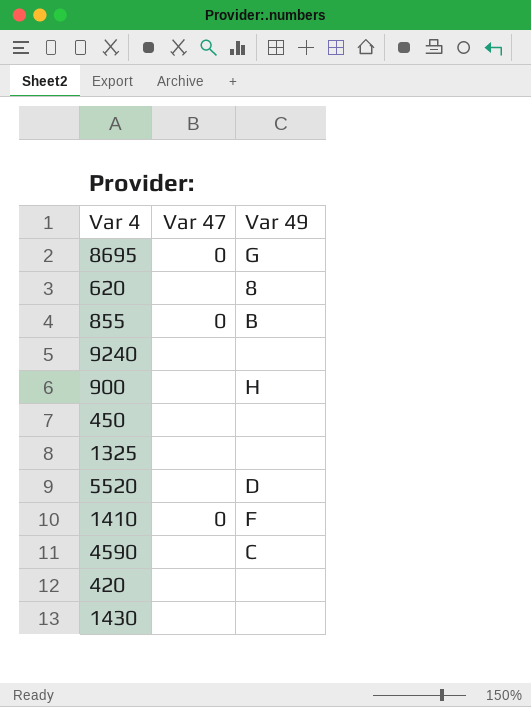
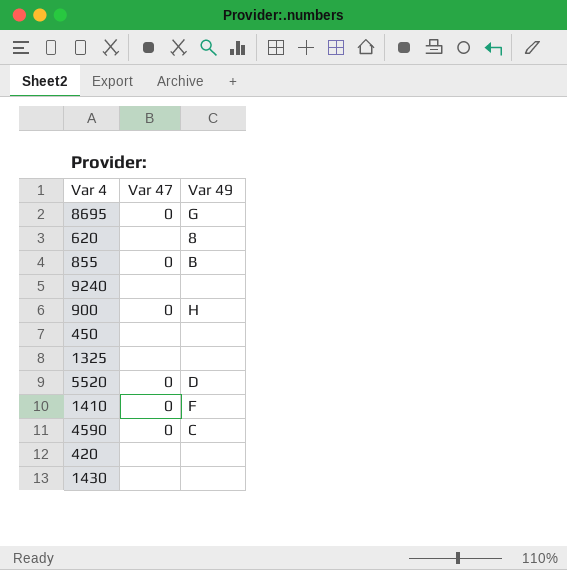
900 | Var 47: none -> 0
5520 | Var 47: none -> 0
4590 | Var 47: none -> 0

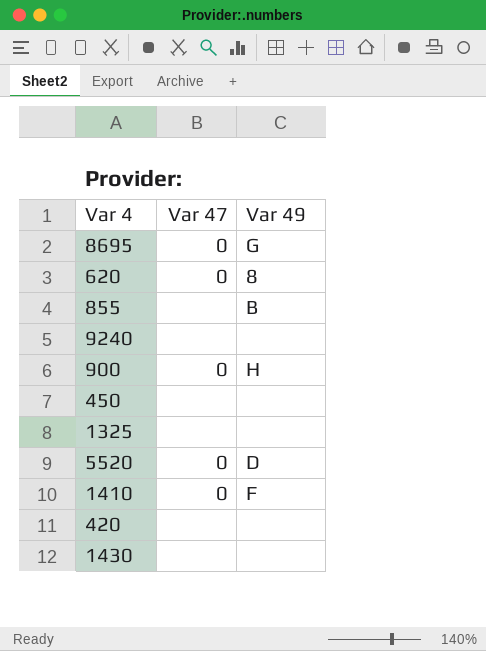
row 4590: 0 | C -> none
620 | Var 47: none -> 0
855 | Var 47: 0 -> none

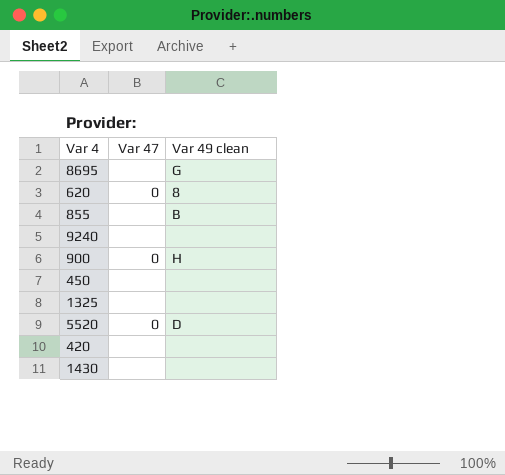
column name: Var 49 -> Var 49 clean
row 1410: 0 | F -> none
8695 | Var 47: 0 -> none

